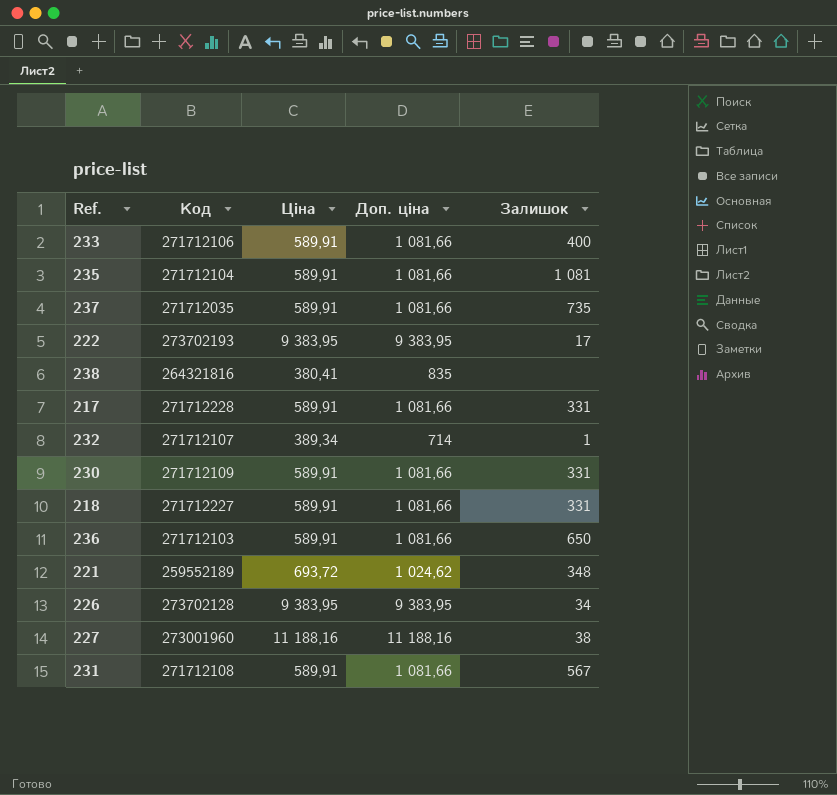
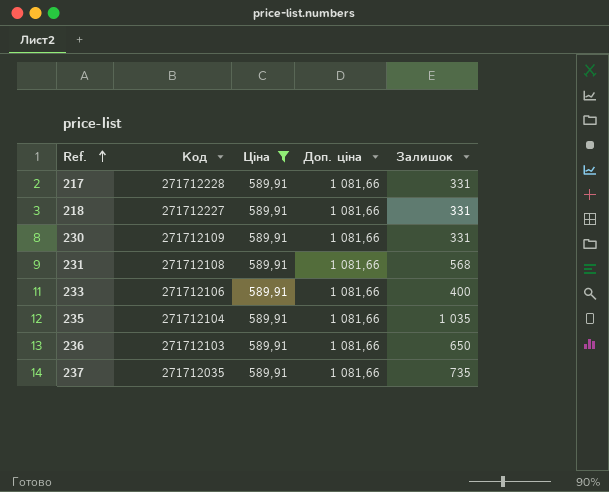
filter: none -> Ціна = 589,91
row order: none -> Ref. ascending
231 | Залишок: 567 -> 568
235 | Залишок: 1 081 -> 1 035

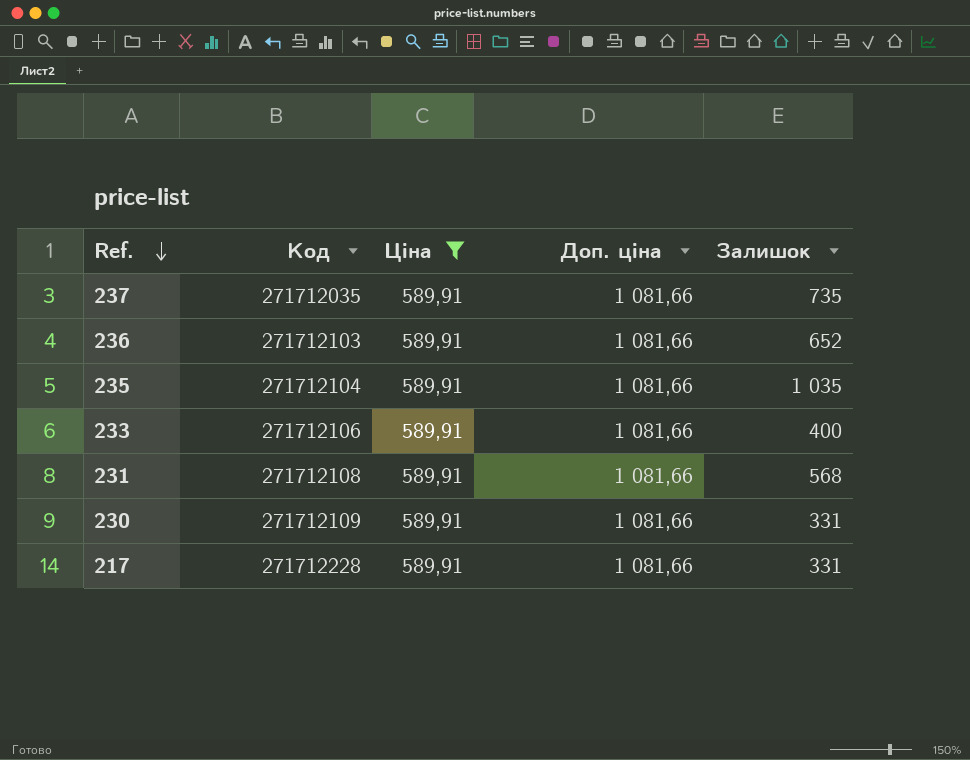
row order: Ref. ascending -> Ref. descending
row 218: 271712227 | 589,91 | 1 081,66 | 331 -> none
236 | Залишок: 650 -> 652

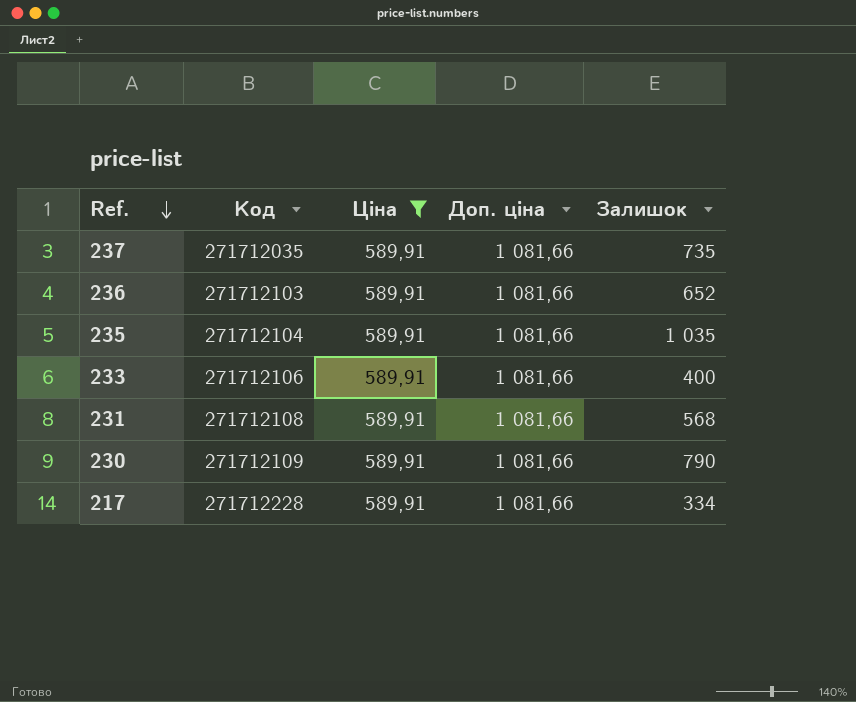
230 | Залишок: 331 -> 790
217 | Залишок: 331 -> 334

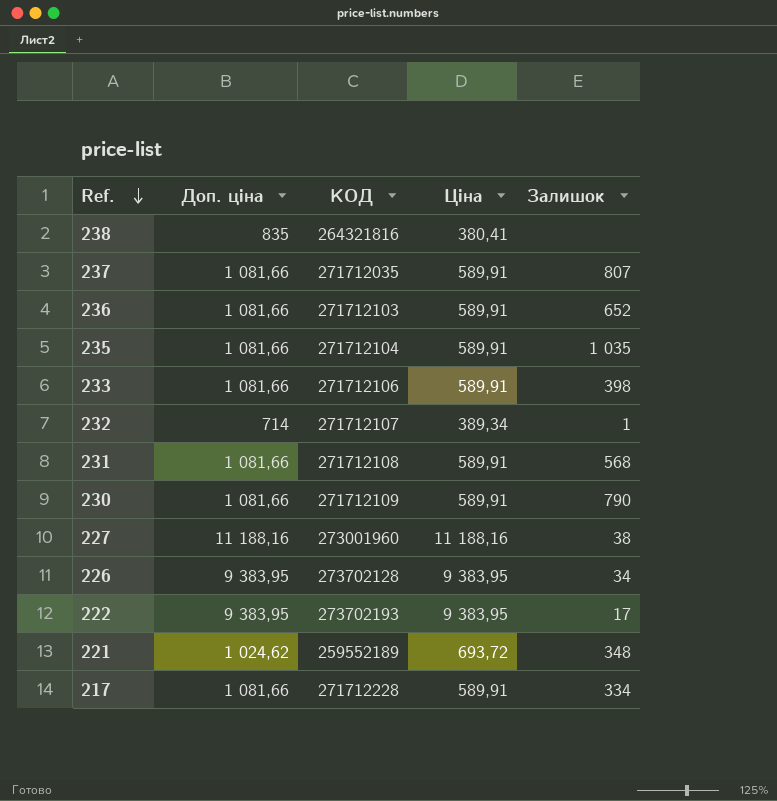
filter: Ціна = 589,91 -> none
column Доп. ціна | position: 4 -> 2
column name: Код -> КОД
237 | Залишок: 735 -> 807
233 | Залишок: 400 -> 398

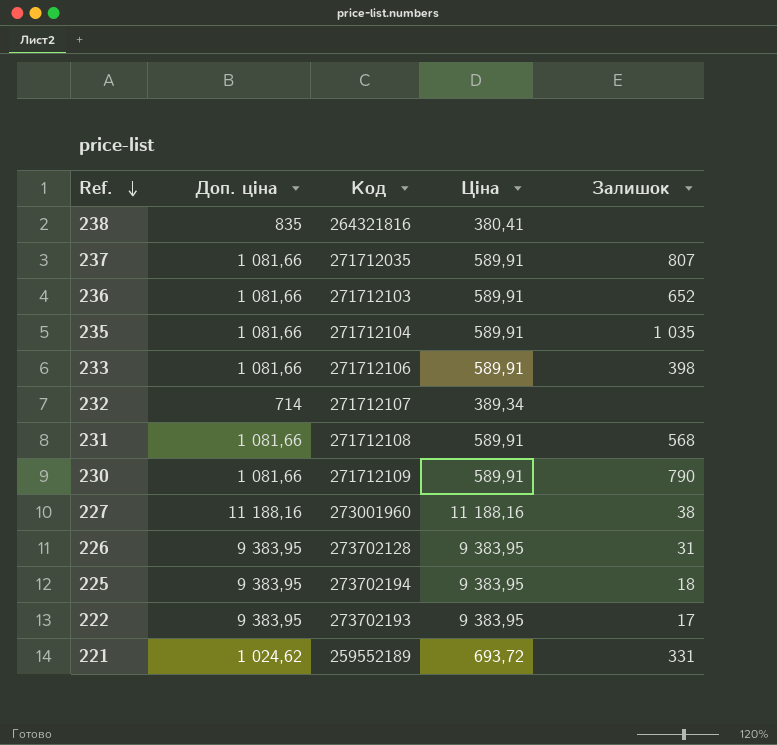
column name: КОД -> Код
row 217: 1 081,66 | 271712228 | 589,91 | 334 -> none
232 | Залишок: 1 -> none
226 | Залишок: 34 -> 31
row 225: none -> 9 383,95 | 273702194 | 9 383,95 | 18
221 | Залишок: 348 -> 331

